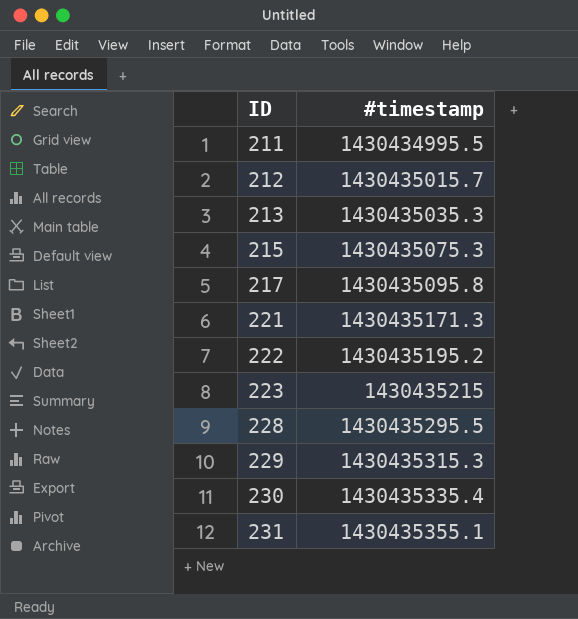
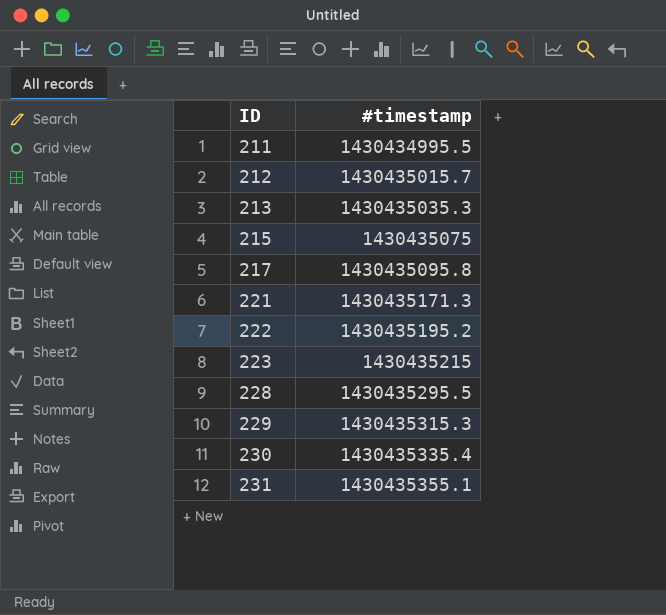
215 | #timestamp: 1430435075.3 -> 1430435075

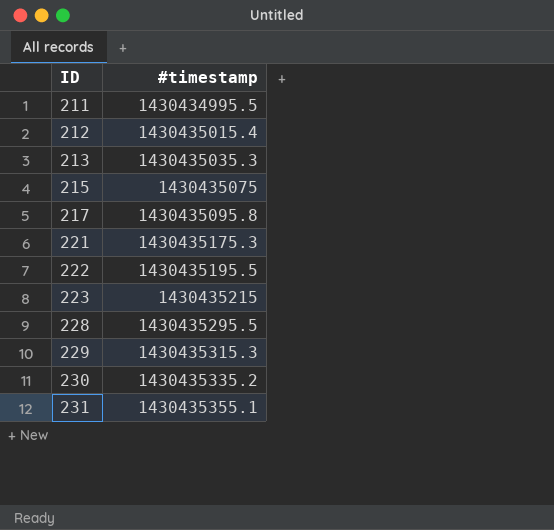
212 | #timestamp: 1430435015.7 -> 1430435015.4
221 | #timestamp: 1430435171.3 -> 1430435175.3
222 | #timestamp: 1430435195.2 -> 1430435195.5
230 | #timestamp: 1430435335.4 -> 1430435335.2

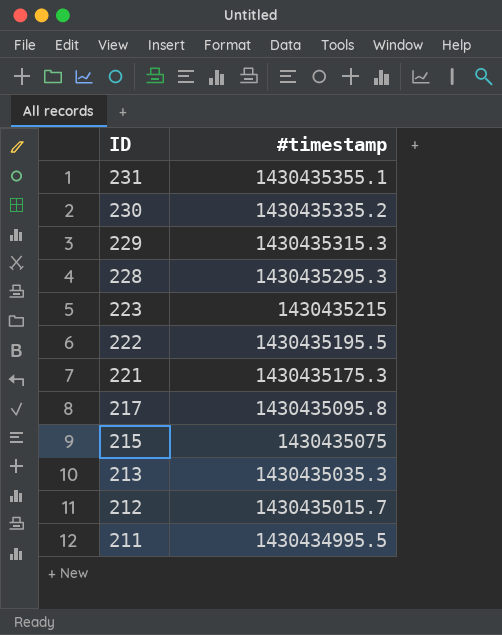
row order: ID ascending -> ID descending
228 | #timestamp: 1430435295.5 -> 1430435295.3
212 | #timestamp: 1430435015.4 -> 1430435015.7

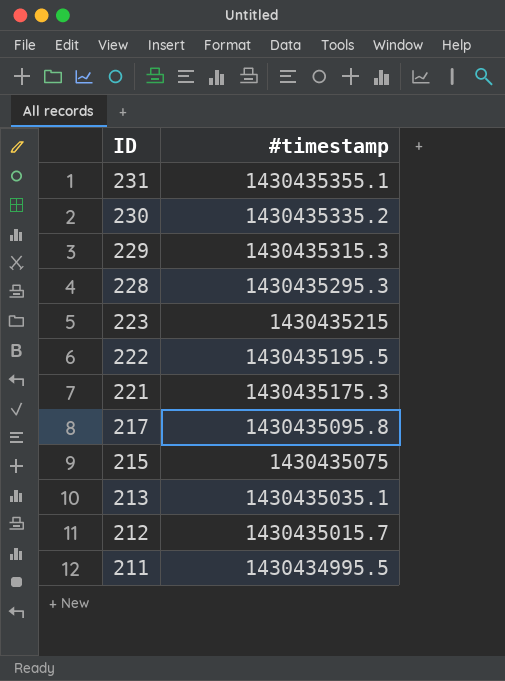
213 | #timestamp: 1430435035.3 -> 1430435035.1

